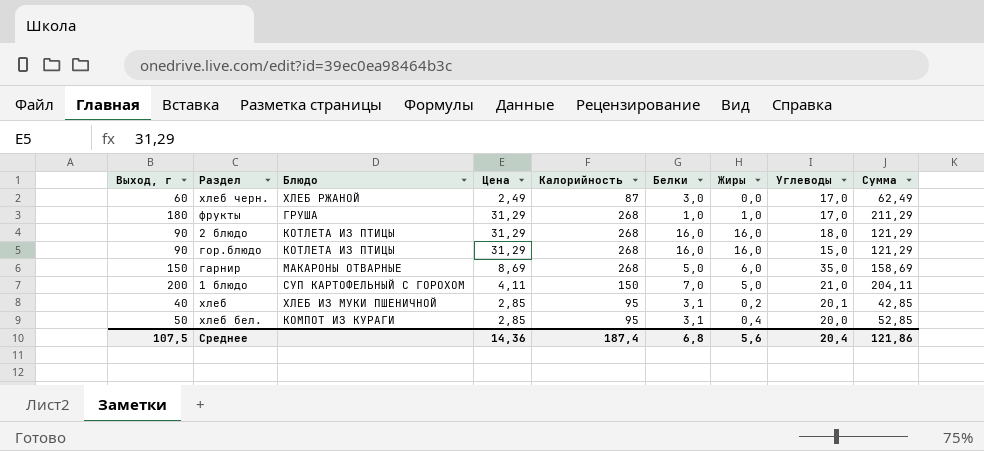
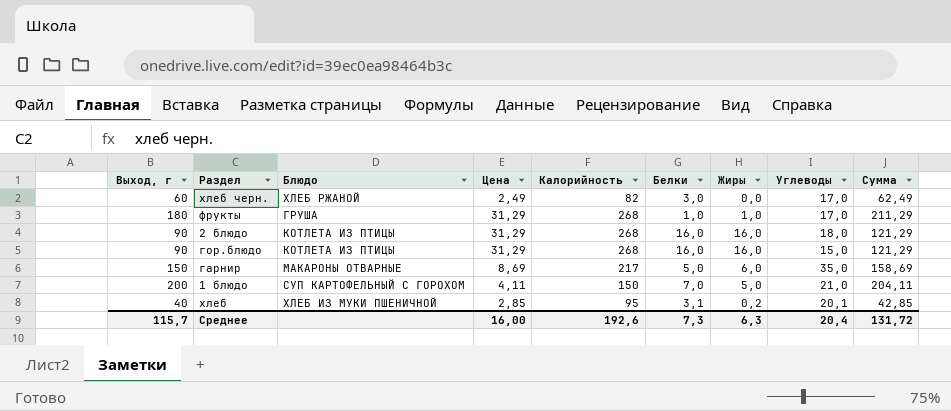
row хлеб бел.: 50 | КОМПОТ ИЗ КУРАГИ | 2,85 | 95 | 3,1 | 0,4 | 20,0 | 52,85 -> none
хлеб черн. | Калорийность: 87 -> 82
гарнир | Калорийность: 268 -> 217
Среднее | Выход, г: 107,5 -> 115,7
Среднее | Цена: 14,36 -> 16,00
Среднее | Калорийность: 187,4 -> 192,6
Среднее | Белки: 6,8 -> 7,3
Среднее | Жиры: 5,6 -> 6,3
Среднее | Сумма: 121,86 -> 131,72

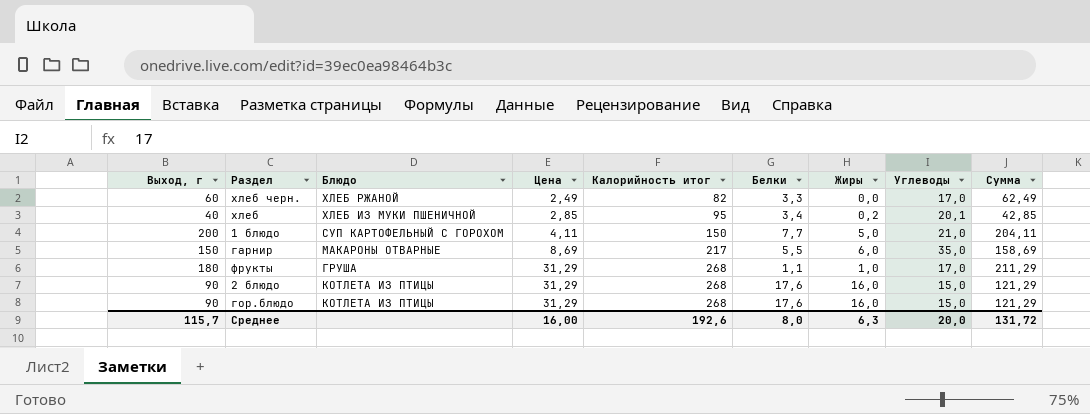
row order: none -> Цена ascending
column name: Калорийность -> Калорийность итог
хлеб черн. | Белки: 3,0 -> 3,3
хлеб | Белки: 3,1 -> 3,4
1 блюдо | Белки: 7,0 -> 7,7
гарнир | Белки: 5,0 -> 5,5
фрукты | Белки: 1,0 -> 1,1
2 блюдо | Белки: 16,0 -> 17,6
2 блюдо | Углеводы: 18,0 -> 15,0
гор.блюдо | Белки: 16,0 -> 17,6
Среднее | Белки: 7,3 -> 8,0
Среднее | Углеводы: 20,4 -> 20,0

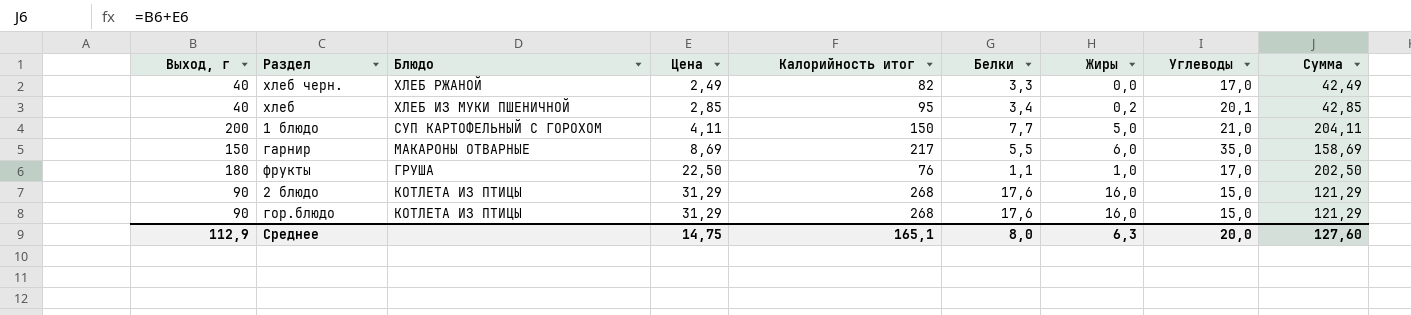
хлеб черн. | Выход, г: 60 -> 40
хлеб черн. | Сумма: 62,49 -> 42,49
фрукты | Цена: 31,29 -> 22,50
фрукты | Калорийность итог: 268 -> 76
фрукты | Сумма: 211,29 -> 202,50
Среднее | Выход, г: 115,7 -> 112,9
Среднее | Цена: 16,00 -> 14,75
Среднее | Калорийность итог: 192,6 -> 165,1
Среднее | Сумма: 131,72 -> 127,60

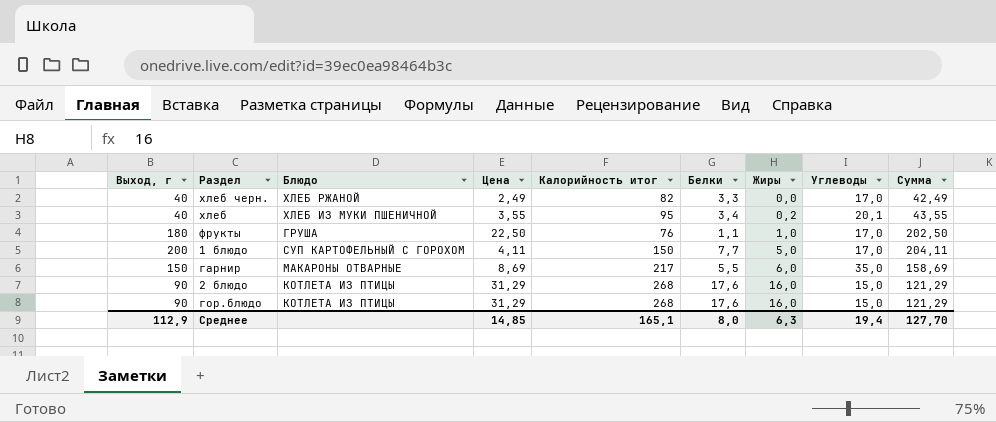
row order: Цена ascending -> Жиры ascending
хлеб | Цена: 2,85 -> 3,55
хлеб | Сумма: 42,85 -> 43,55
1 блюдо | Углеводы: 21,0 -> 17,0
Среднее | Цена: 14,75 -> 14,85
Среднее | Углеводы: 20,0 -> 19,4
Среднее | Сумма: 127,60 -> 127,70

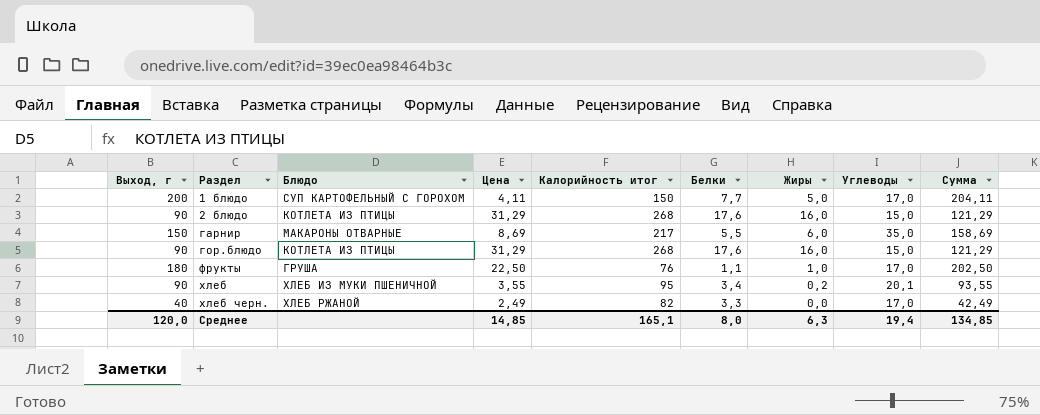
row order: Жиры ascending -> Раздел ascending
хлеб | Выход, г: 40 -> 90
хлеб | Сумма: 43,55 -> 93,55
Среднее | Выход, г: 112,9 -> 120,0
Среднее | Сумма: 127,70 -> 134,85

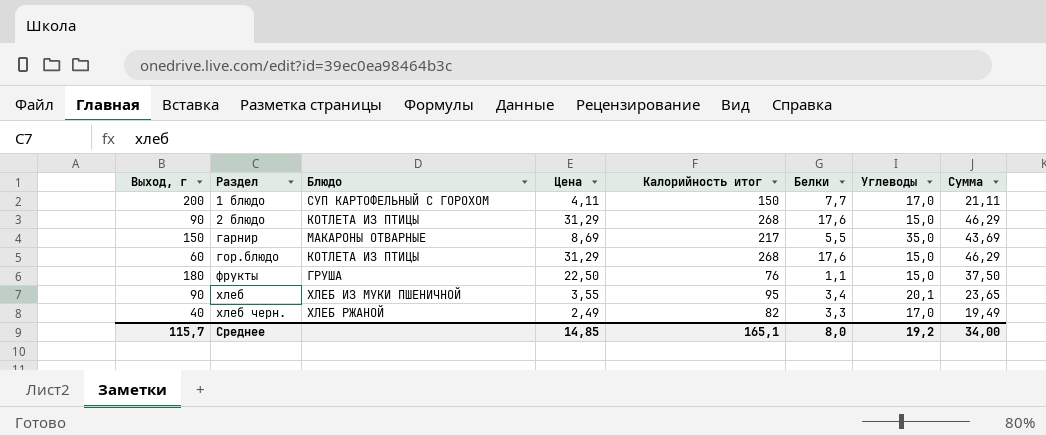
column Жиры | position: 7 -> none
column Сумма | formula: [Выход, г] + [Цена] -> [Цена] + [Углеводы]
гор.блюдо | Выход, г: 90 -> 60
фрукты | Углеводы: 17,0 -> 15,0
Среднее | Выход, г: 120,0 -> 115,7
Среднее | Углеводы: 19,4 -> 19,2
Среднее | Сумма: 134,85 -> 34,00

